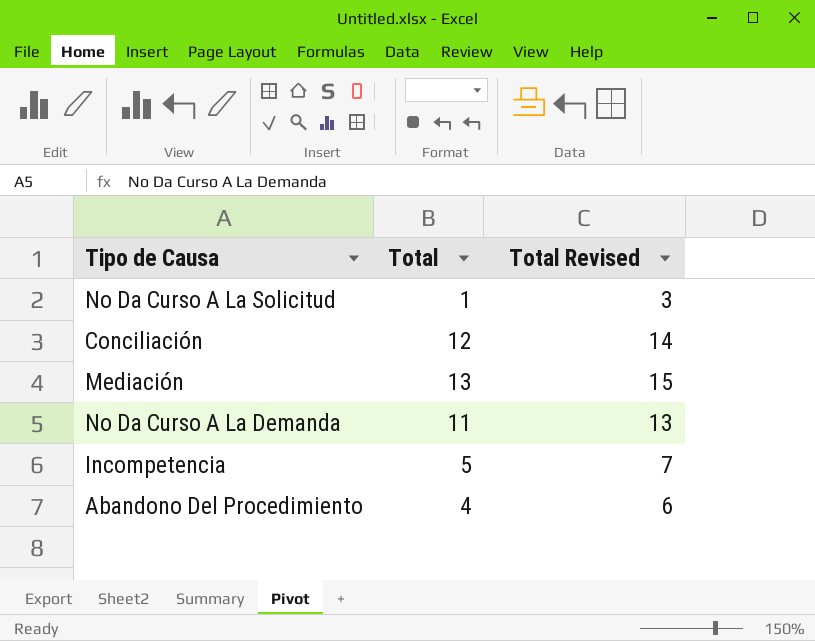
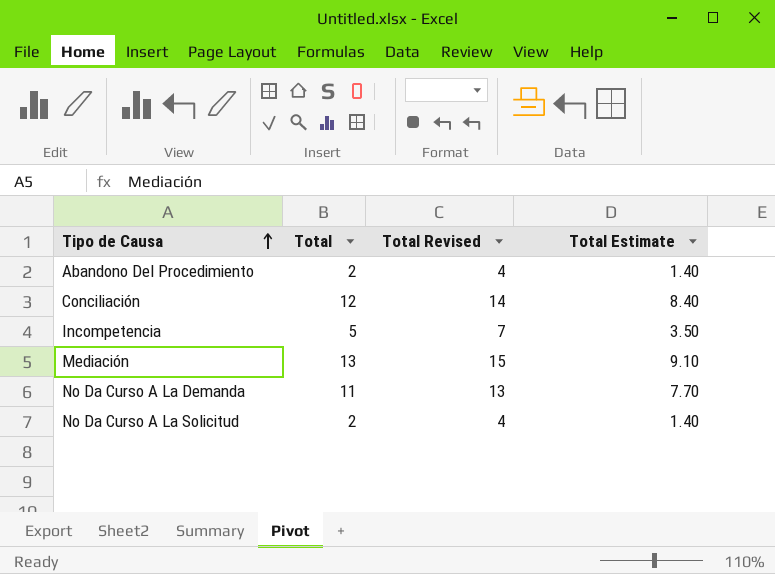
row order: none -> Tipo de Causa ascending
column Total Estimate | formula: none -> [Total] * 0.7
Abandono Del Procedimiento | Total: 4 -> 2
Abandono Del Procedimiento | Total Revised: 6 -> 4
No Da Curso A La Solicitud | Total: 1 -> 2
No Da Curso A La Solicitud | Total Revised: 3 -> 4

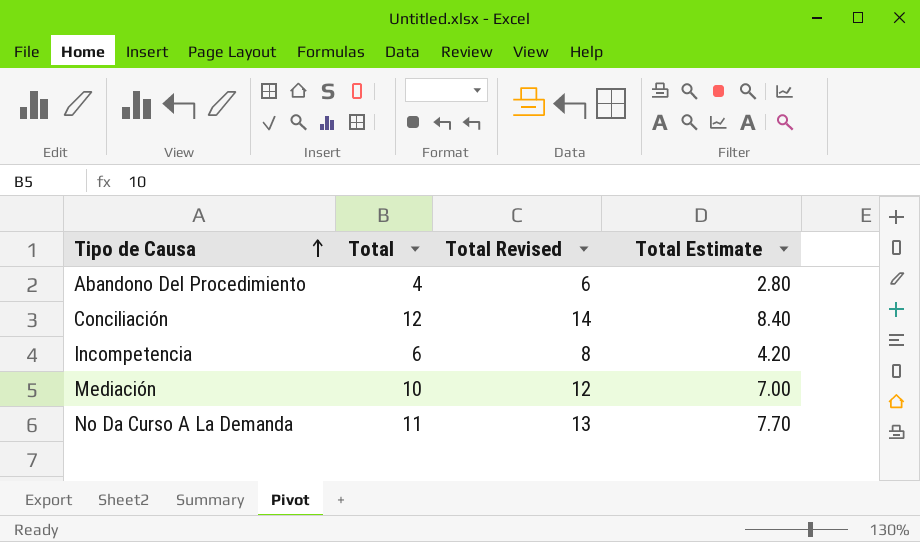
row No Da Curso A La Solicitud: 2 | 4 | 1.40 -> none
Abandono Del Procedimiento | Total: 2 -> 4
Abandono Del Procedimiento | Total Revised: 4 -> 6
Abandono Del Procedimiento | Total Estimate: 1.40 -> 2.80
Incompetencia | Total: 5 -> 6
Incompetencia | Total Revised: 7 -> 8
Incompetencia | Total Estimate: 3.50 -> 4.20
Mediación | Total: 13 -> 10
Mediación | Total Revised: 15 -> 12
Mediación | Total Estimate: 9.10 -> 7.00

